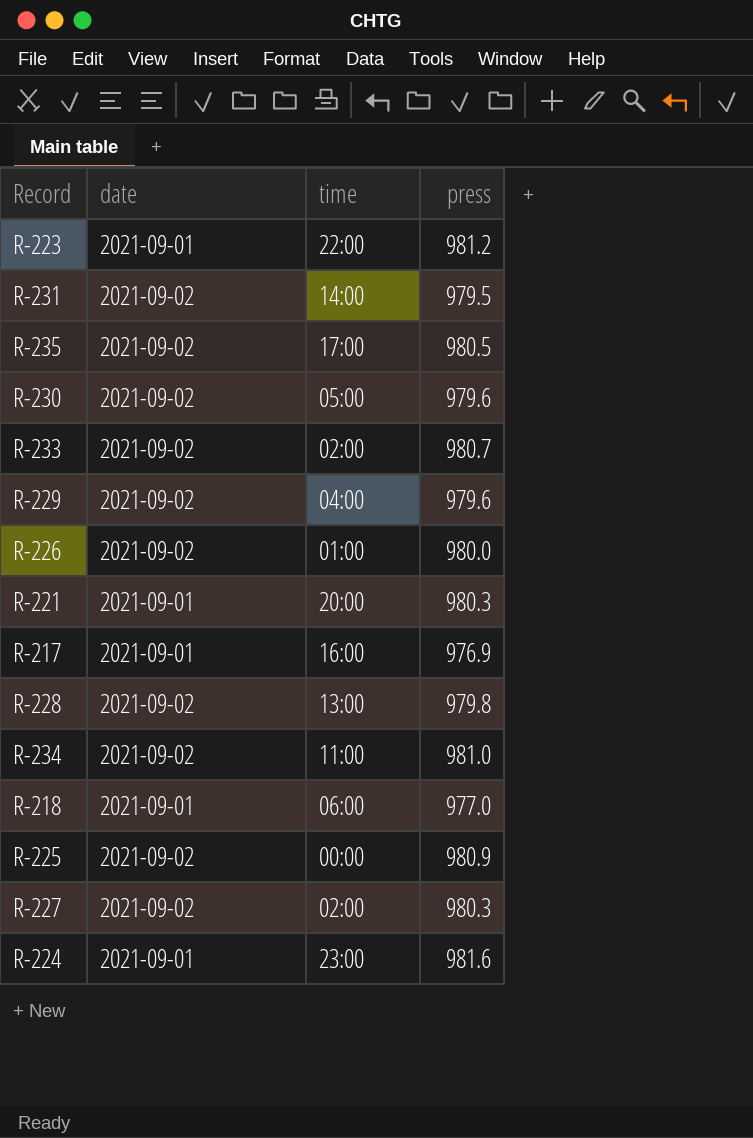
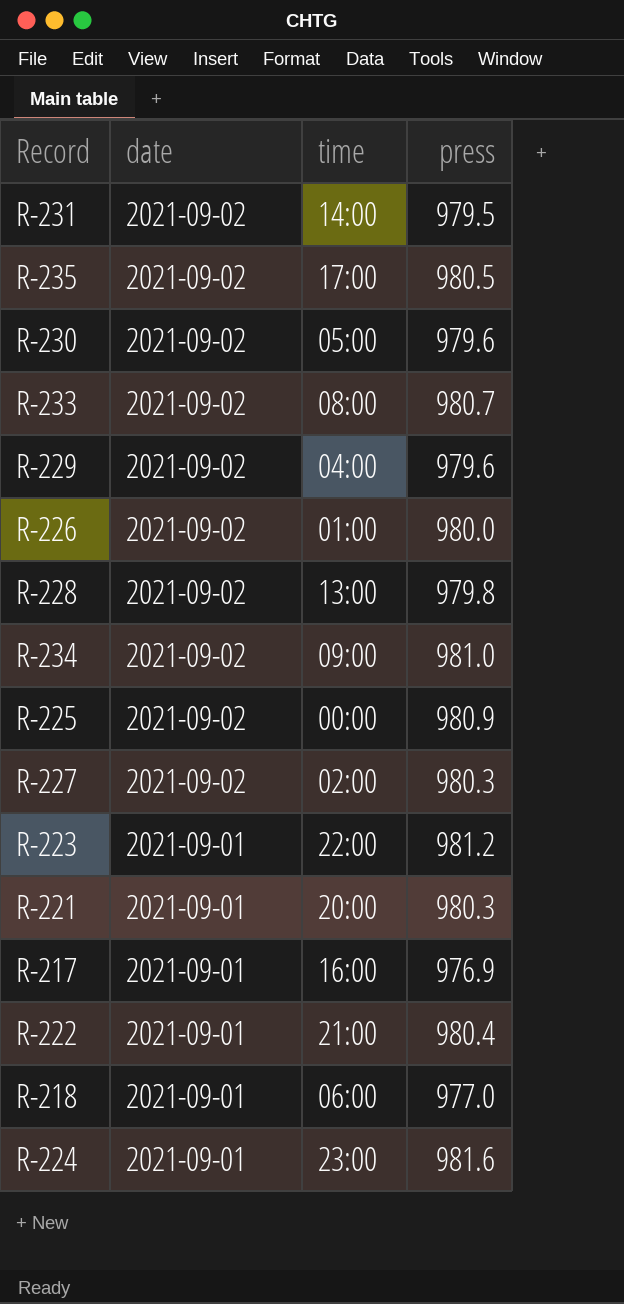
row order: none -> date descending
R-233 | time: 02:00 -> 08:00
R-234 | time: 11:00 -> 09:00
row R-222: none -> 2021-09-01 | 21:00 | 980.4

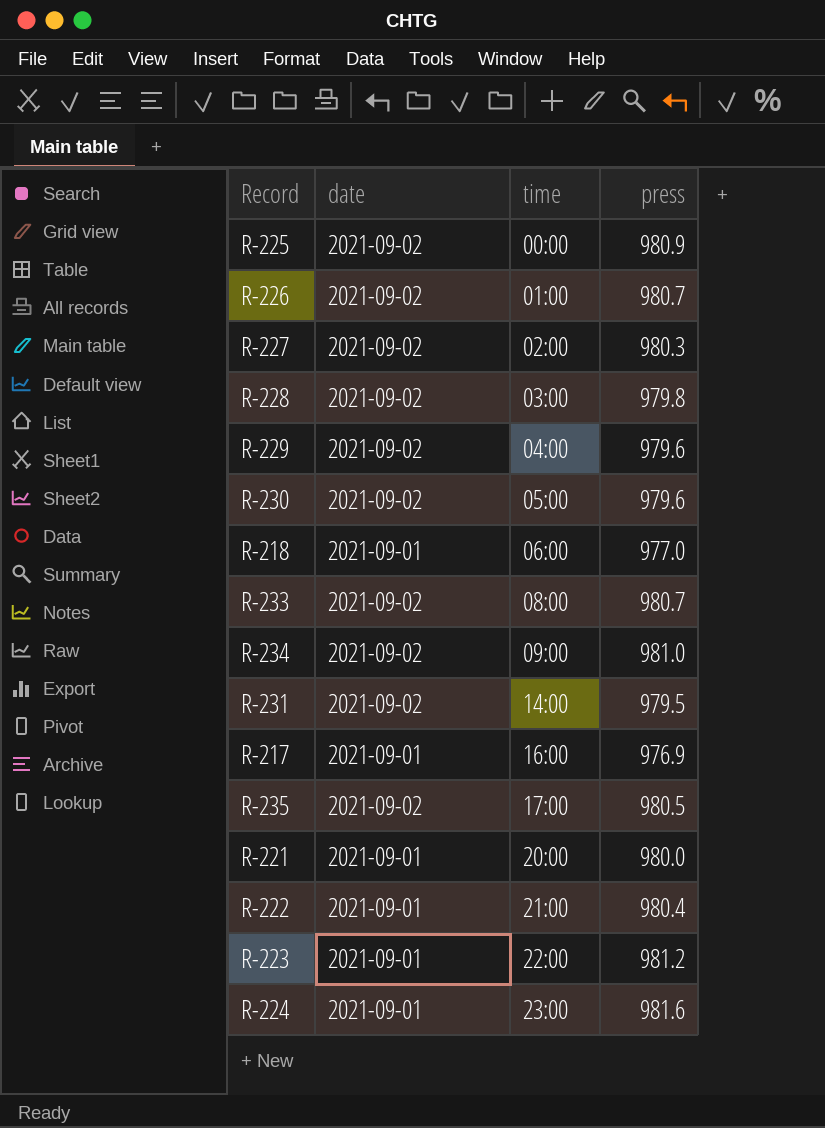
row order: date descending -> time ascending
R-226 | press: 980.0 -> 980.7
R-228 | time: 13:00 -> 03:00
R-221 | press: 980.3 -> 980.0

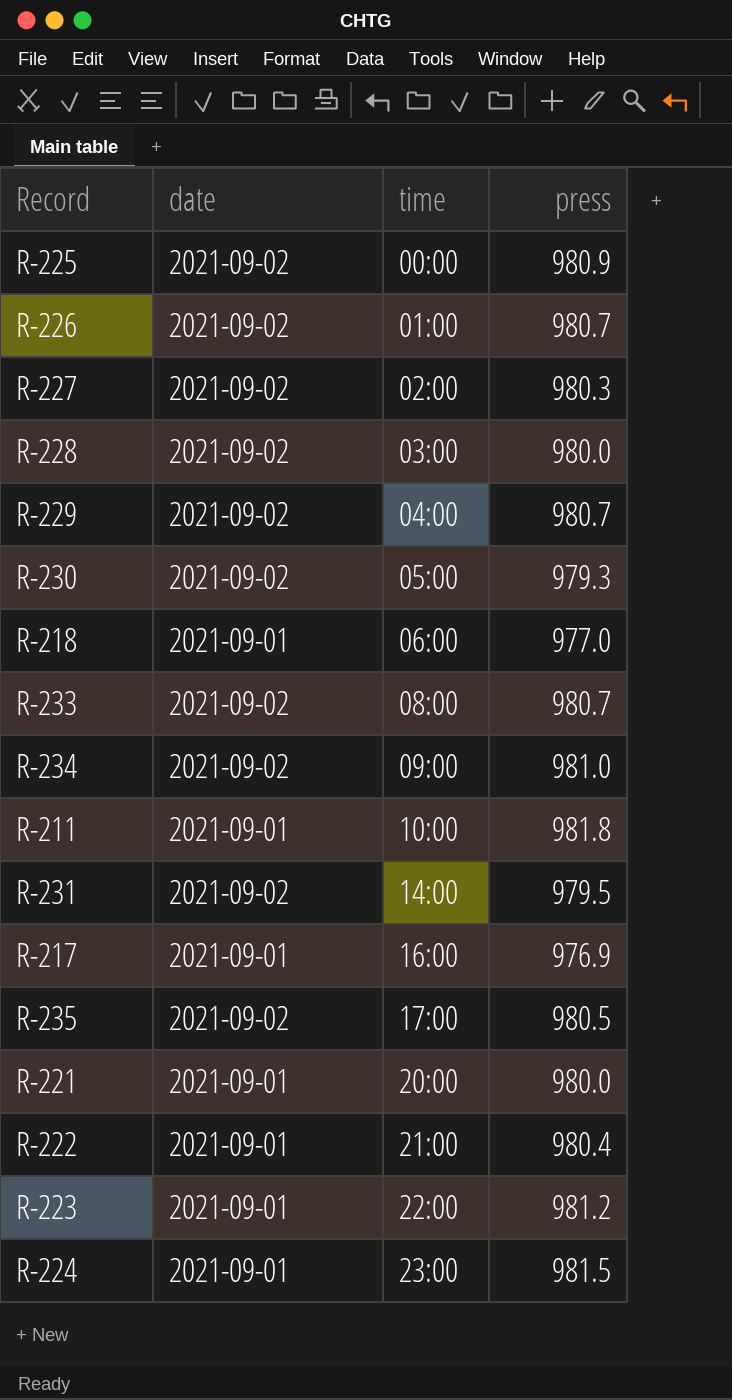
R-228 | press: 979.8 -> 980.0
R-229 | press: 979.6 -> 980.7
R-230 | press: 979.6 -> 979.3
row R-211: none -> 2021-09-01 | 10:00 | 981.8
R-224 | press: 981.6 -> 981.5

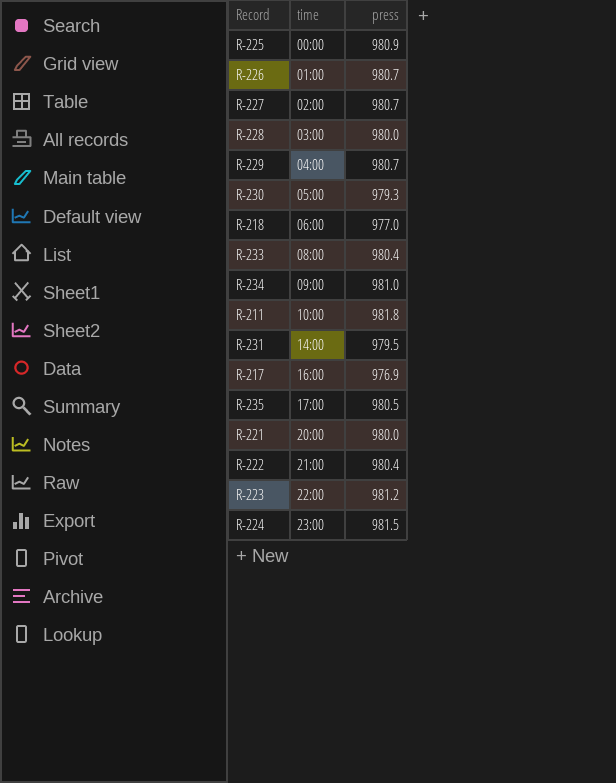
column date | position: 2 -> none
R-227 | press: 980.3 -> 980.7
R-233 | press: 980.7 -> 980.4

